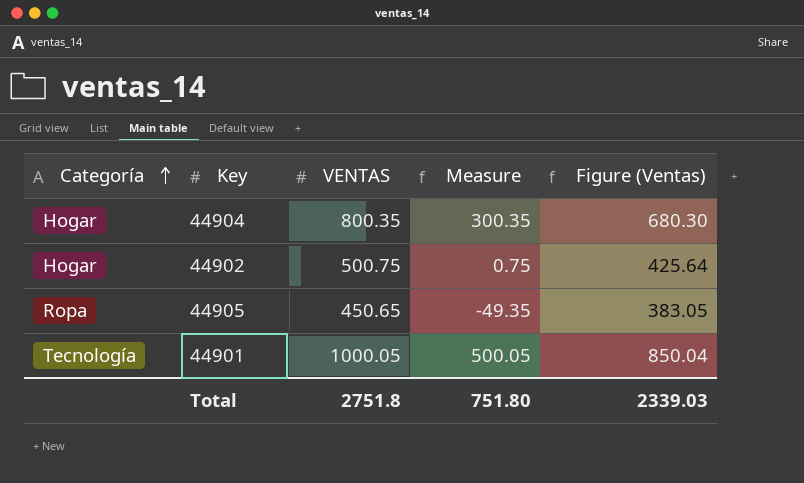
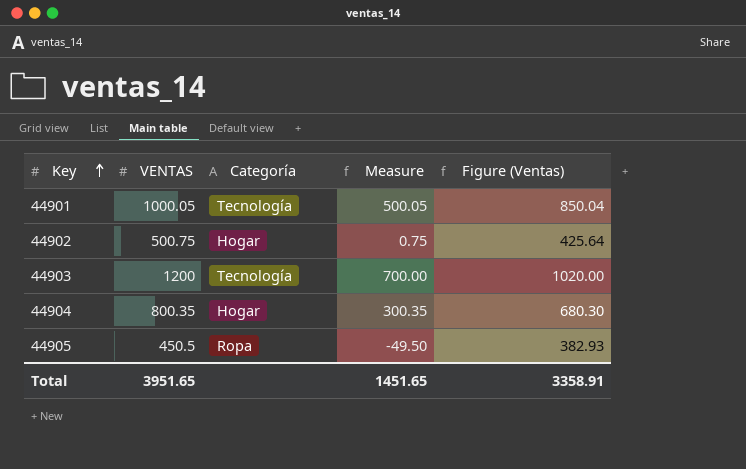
row order: Categoría ascending -> Key ascending
column Categoría | position: 1 -> 3
row 44903: none -> 1200 | Tecnología | 700.00 | 1020.00
44905 | VENTAS: 450.65 -> 450.5
44905 | Measure: -49.35 -> -49.50
44905 | Figure (Ventas): 383.05 -> 382.93
Total | VENTAS: 2751.8 -> 3951.65
Total | Measure: 751.80 -> 1451.65
Total | Figure (Ventas): 2339.03 -> 3358.91

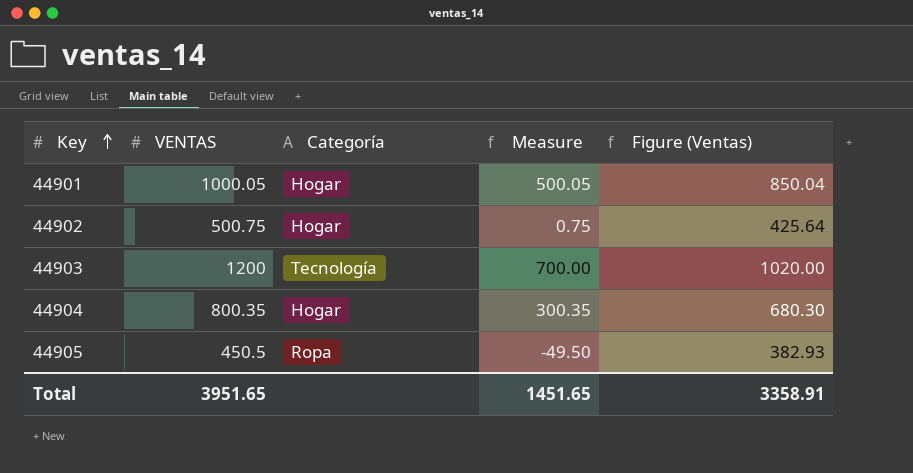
44901 | Categoría: Tecnología -> Hogar

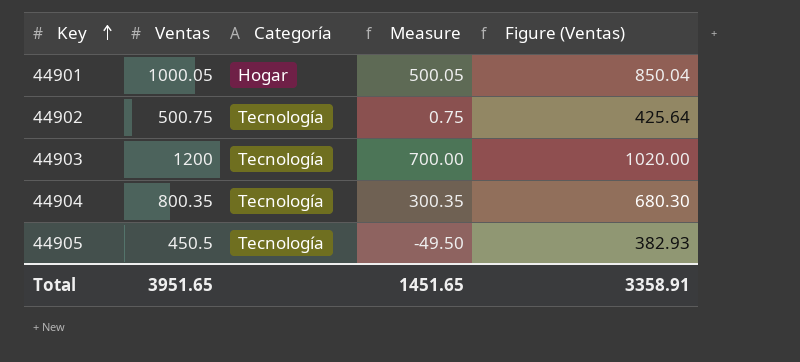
column name: VENTAS -> Ventas
44902 | Categoría: Hogar -> Tecnología
44904 | Categoría: Hogar -> Tecnología
44905 | Categoría: Ropa -> Tecnología

